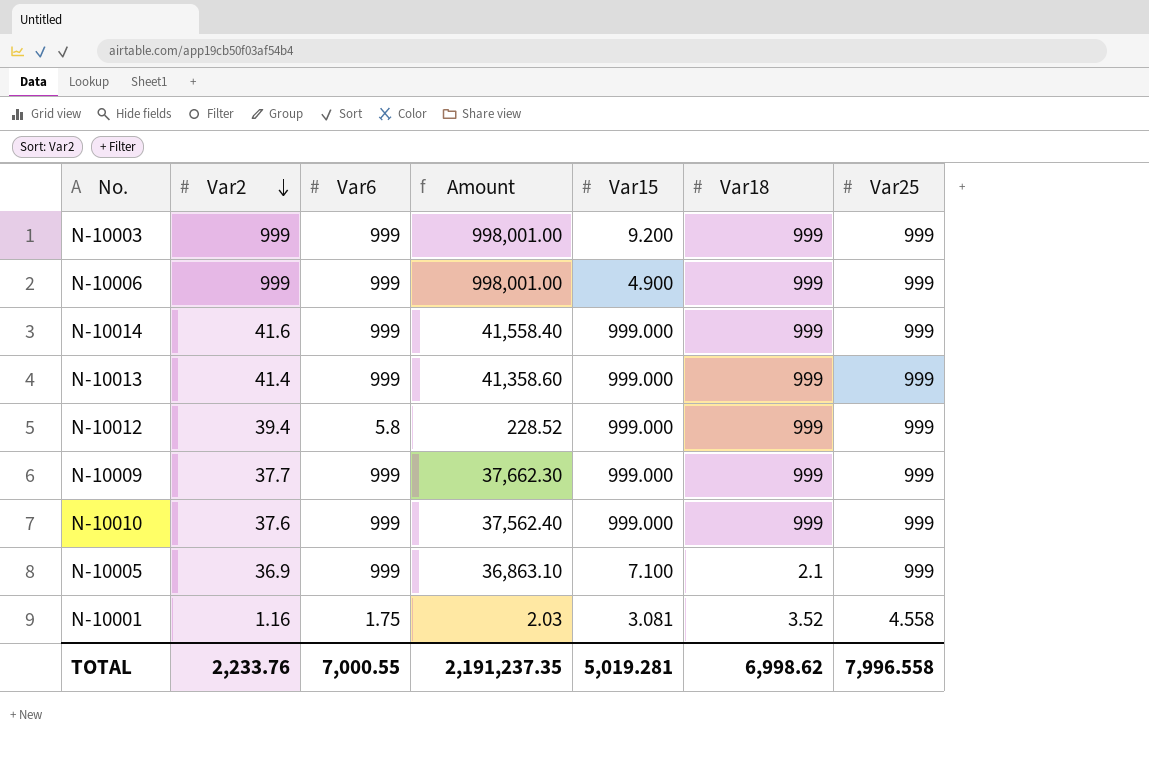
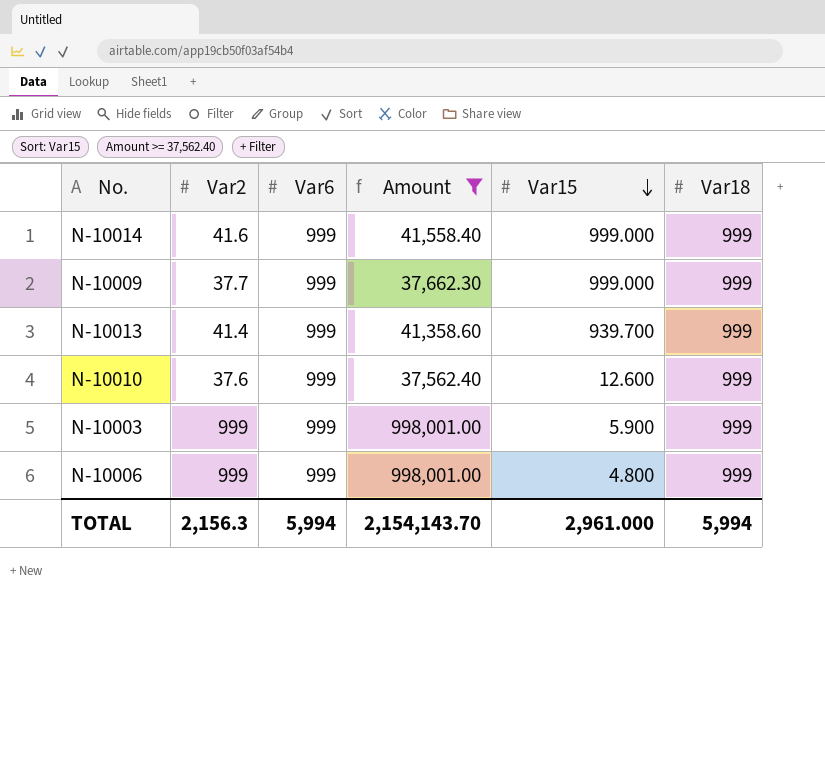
filter: none -> Amount >= 37,562.40
row order: Var2 descending -> Var15 descending
column Var25 | position: 7 -> none
N-10013 | Var15: 999.000 -> 939.700
N-10010 | Var15: 999.000 -> 12.600
N-10003 | Var15: 9.200 -> 5.900
N-10006 | Var15: 4.900 -> 4.800
TOTAL | Var2: 2,233.76 -> 2,156.3
TOTAL | Var6: 7,000.55 -> 5,994
TOTAL | Amount: 2,191,237.35 -> 2,154,143.70
TOTAL | Var15: 5,019.281 -> 2,961.000
TOTAL | Var18: 6,998.62 -> 5,994

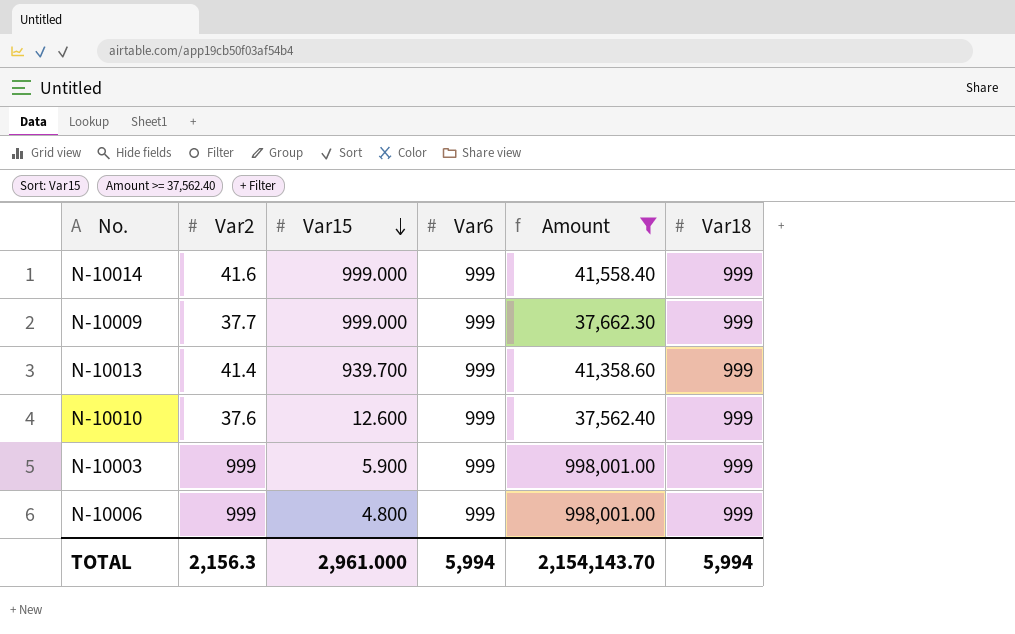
column Var15 | position: 5 -> 3

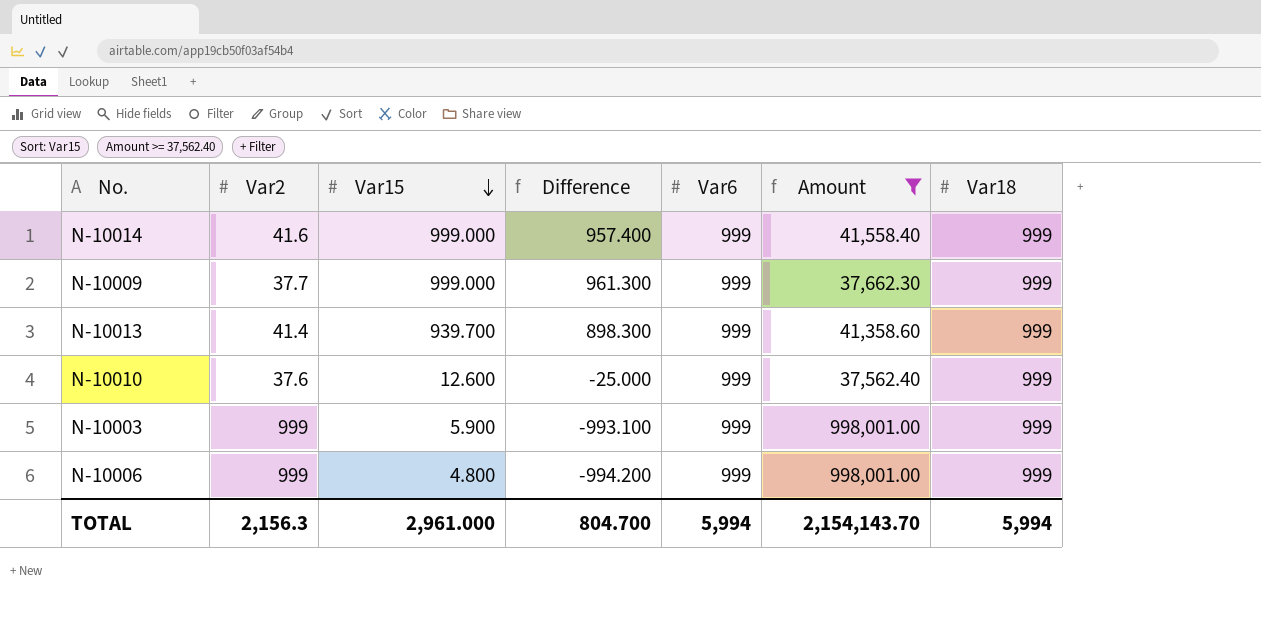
column Difference | formula: none -> [Var15] - [Var2]

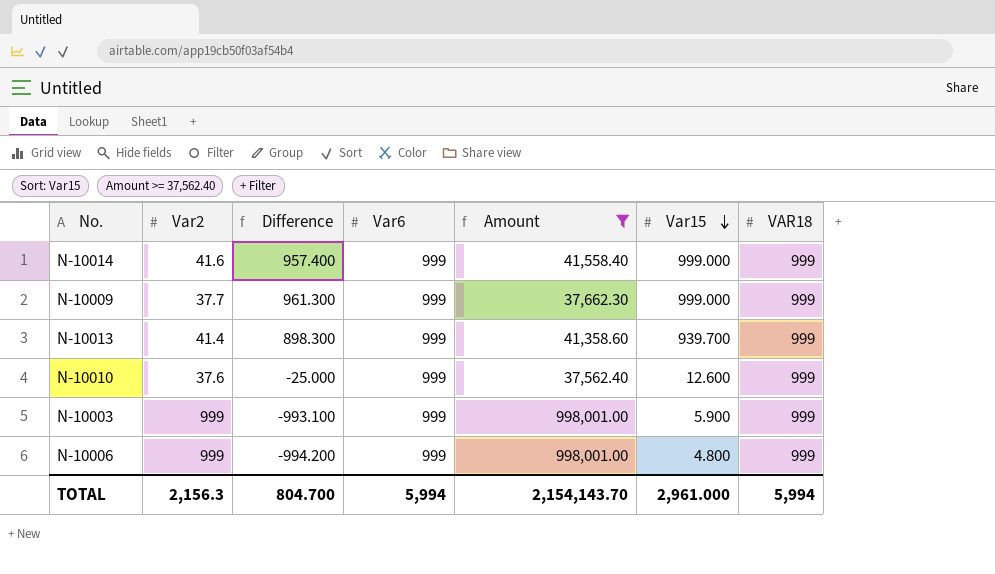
column Var15 | position: 3 -> 6
column name: Var18 -> VAR18

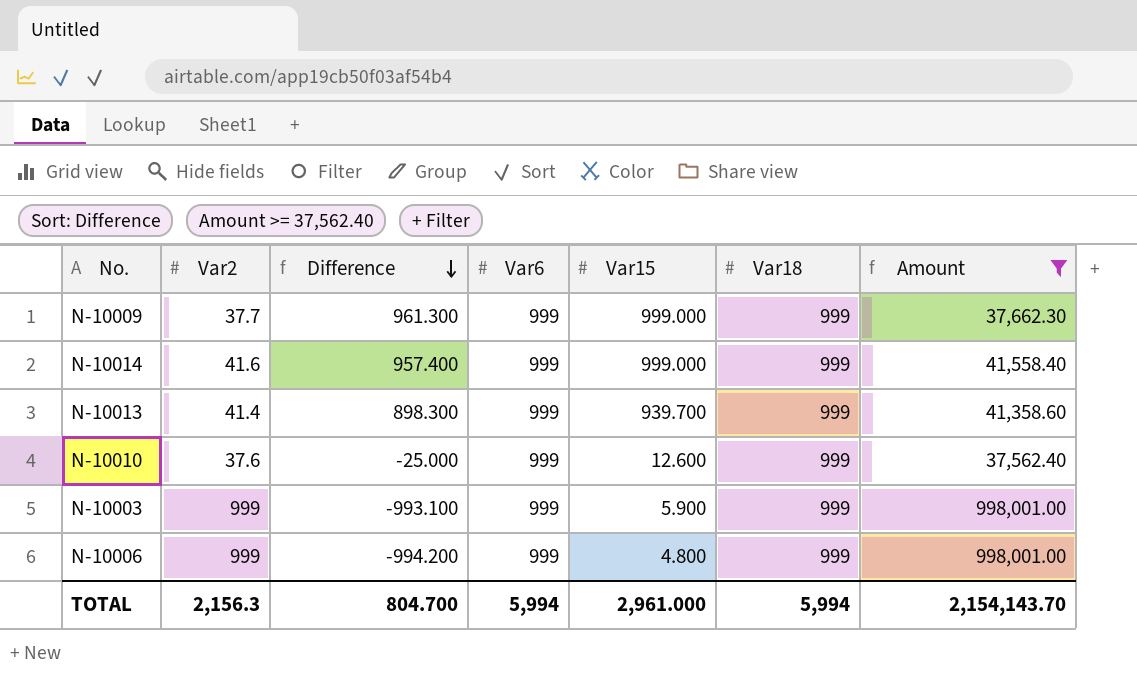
row order: Var15 descending -> Difference descending
column name: VAR18 -> Var18
column Amount | position: 5 -> 7

